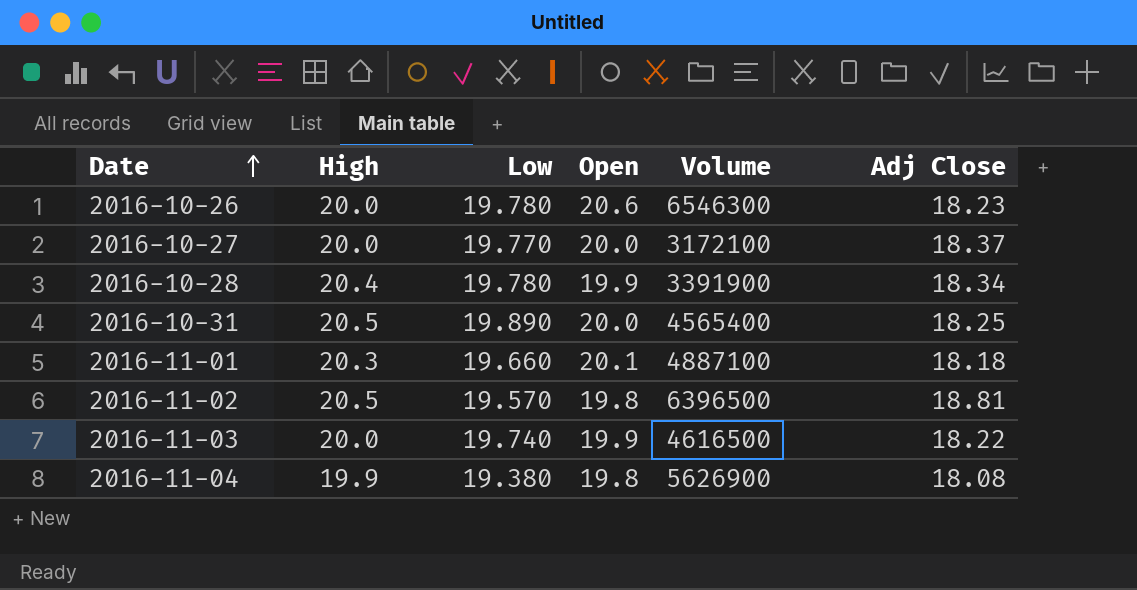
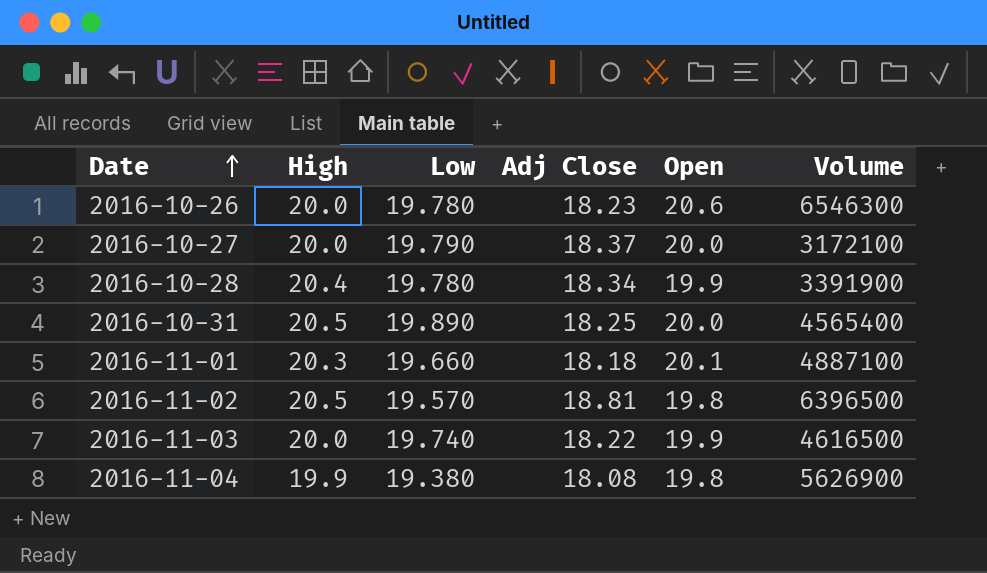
column Adj Close | position: 6 -> 4
2016-10-27 | Low: 19.770 -> 19.790

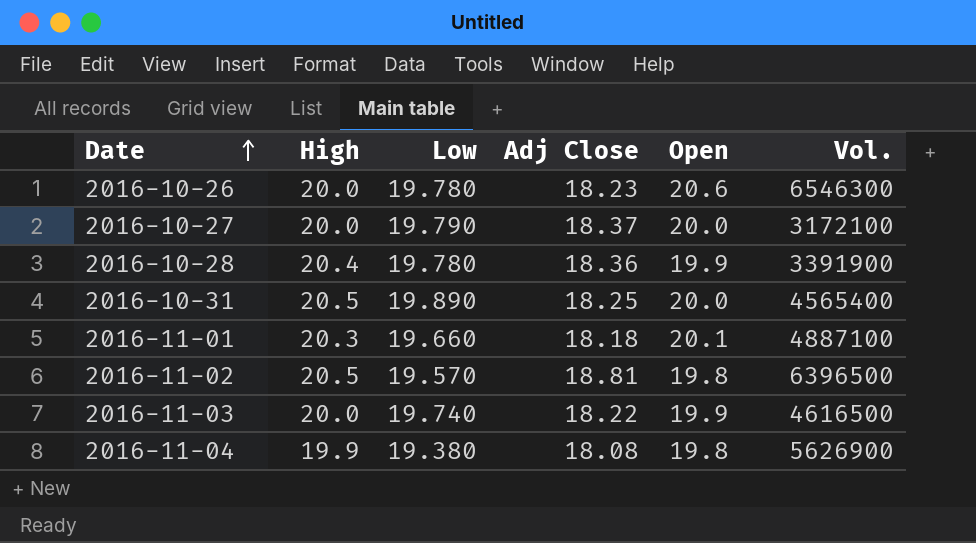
column name: Volume -> Vol.
2016-10-28 | Adj Close: 18.34 -> 18.36

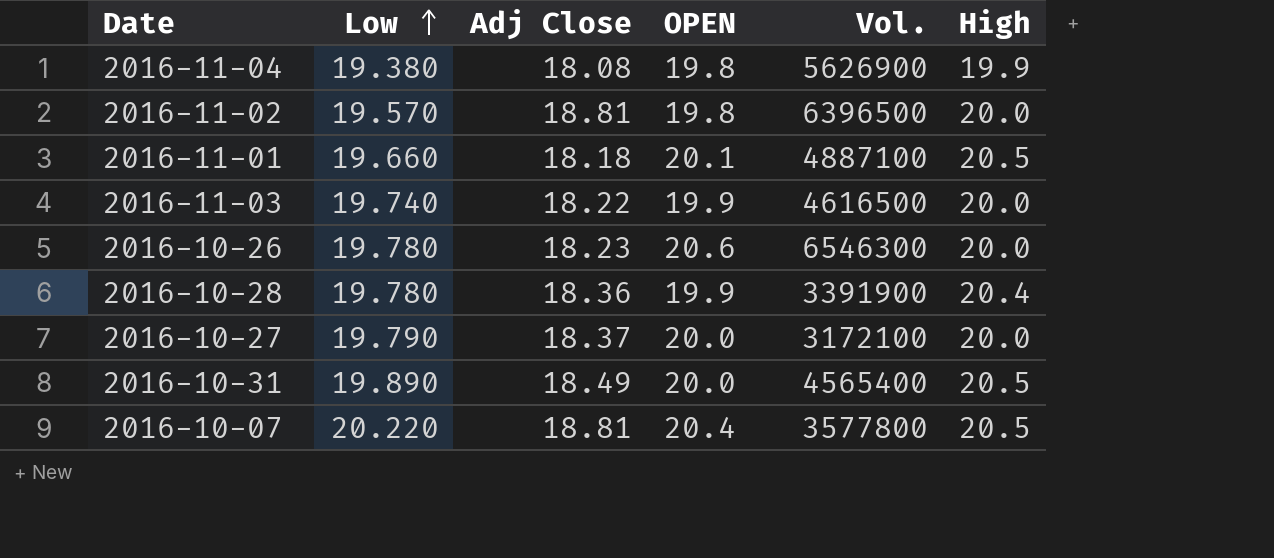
row order: Date ascending -> Low ascending
column name: Open -> OPEN
column High | position: 2 -> 6
2016-11-02 | High: 20.5 -> 20.0
2016-11-01 | High: 20.3 -> 20.5
2016-10-31 | Adj Close: 18.25 -> 18.49
row 2016-10-07: none -> 20.220 | 18.81 | 20.4 | 3577800 | 20.5

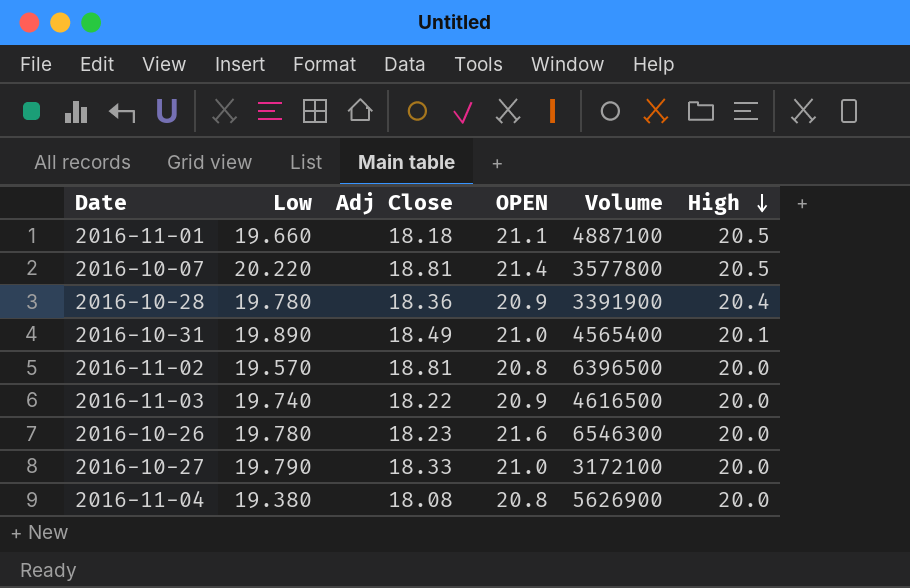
row order: Low ascending -> High descending
column name: Vol. -> Volume
2016-11-01 | OPEN: 20.1 -> 21.1
2016-10-07 | OPEN: 20.4 -> 21.4
2016-10-28 | OPEN: 19.9 -> 20.9
2016-10-31 | OPEN: 20.0 -> 21.0
2016-10-31 | High: 20.5 -> 20.1
2016-11-02 | OPEN: 19.8 -> 20.8
2016-11-03 | OPEN: 19.9 -> 20.9
2016-10-26 | OPEN: 20.6 -> 21.6
2016-10-27 | Adj Close: 18.37 -> 18.33
2016-10-27 | OPEN: 20.0 -> 21.0
2016-11-04 | OPEN: 19.8 -> 20.8
2016-11-04 | High: 19.9 -> 20.0

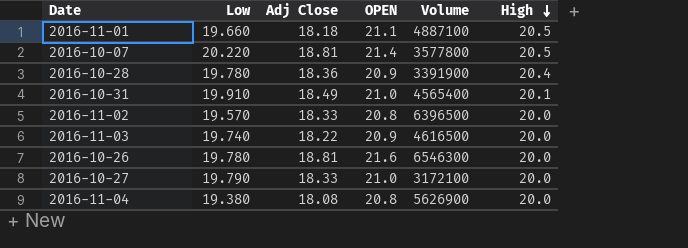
2016-10-31 | Low: 19.890 -> 19.910
2016-11-02 | Adj Close: 18.81 -> 18.33
2016-10-26 | Adj Close: 18.23 -> 18.81

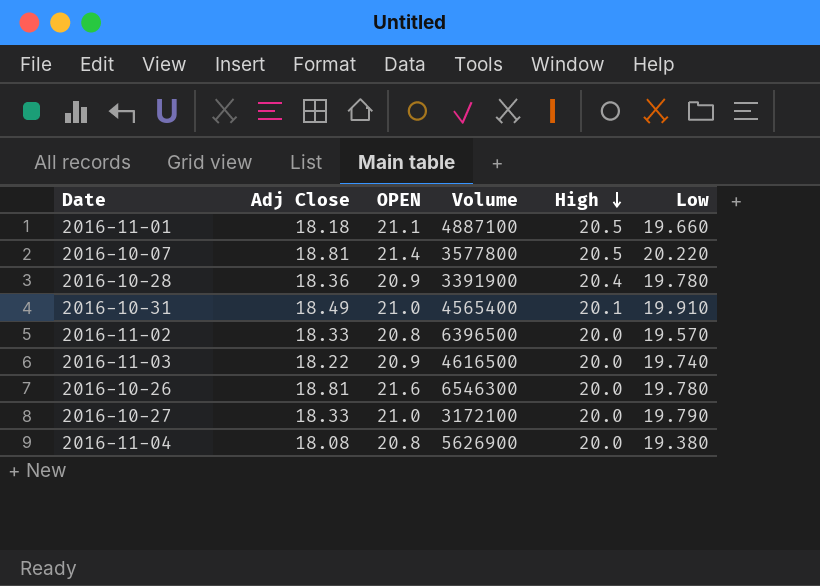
column Low | position: 2 -> 6

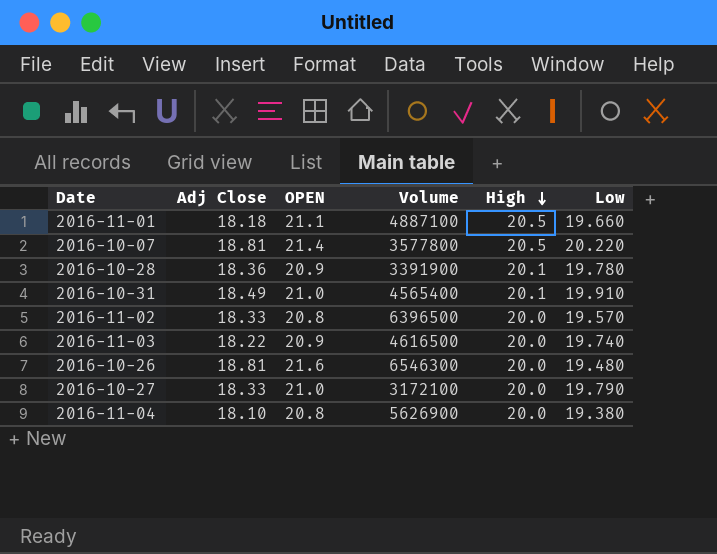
2016-10-28 | High: 20.4 -> 20.1
2016-10-26 | Low: 19.780 -> 19.480
2016-11-04 | Adj Close: 18.08 -> 18.10

